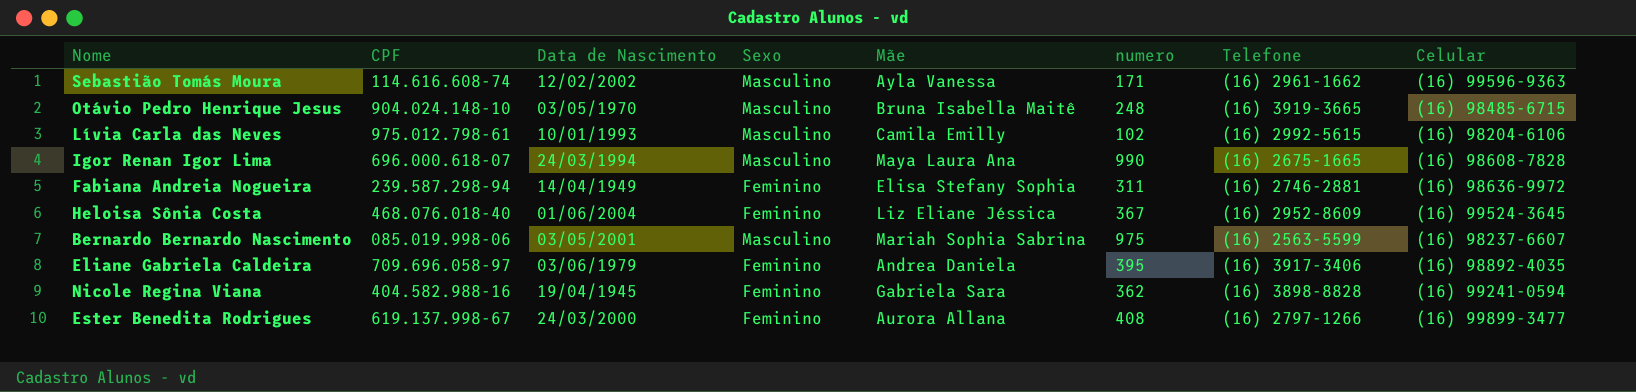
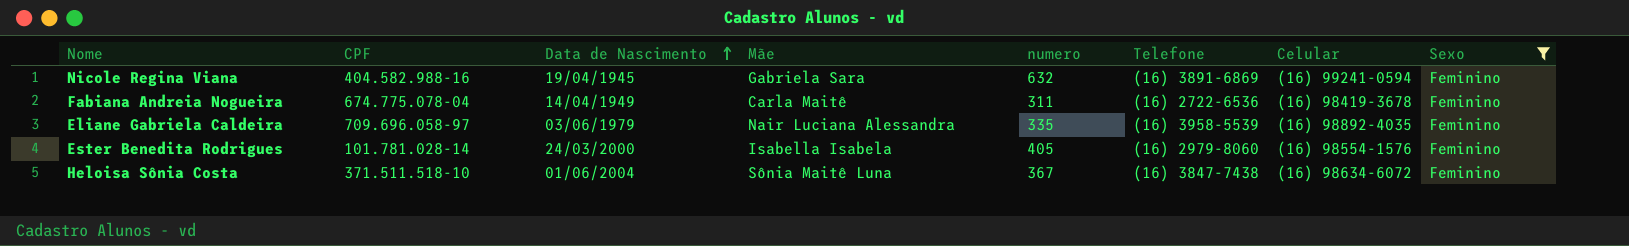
filter: none -> Sexo = Feminino
row order: none -> Data de Nascimento ascending
column Sexo | position: 4 -> 8
Nicole Regina Viana | numero: 362 -> 632
Nicole Regina Viana | Telefone: (16) 3898-8828 -> (16) 3891-6869
Fabiana Andreia Nogueira | CPF: 239.587.298-94 -> 674.775.078-04
Fabiana Andreia Nogueira | Mãe: Elisa Stefany Sophia -> Carla Maitê
Fabiana Andreia Nogueira | Telefone: (16) 2746-2881 -> (16) 2722-6536
Fabiana Andreia Nogueira | Celular: (16) 98636-9972 -> (16) 98419-3678
Eliane Gabriela Caldeira | Mãe: Andrea Daniela -> Nair Luciana Alessandra
Eliane Gabriela Caldeira | numero: 395 -> 335
Eliane Gabriela Caldeira | Telefone: (16) 3917-3406 -> (16) 3958-5539
Ester Benedita Rodrigues | CPF: 619.137.998-67 -> 101.781.028-14
Ester Benedita Rodrigues | Mãe: Aurora Allana -> Isabella Isabela
Ester Benedita Rodrigues | numero: 408 -> 405
Ester Benedita Rodrigues | Telefone: (16) 2797-1266 -> (16) 2979-8060
Ester Benedita Rodrigues | Celular: (16) 99899-3477 -> (16) 98554-1576
Heloisa Sônia Costa | CPF: 468.076.018-40 -> 371.511.518-10
Heloisa Sônia Costa | Mãe: Liz Eliane Jéssica -> Sônia Maitê Luna
Heloisa Sônia Costa | Telefone: (16) 2952-8609 -> (16) 3847-7438
Heloisa Sônia Costa | Celular: (16) 99524-3645 -> (16) 98634-6072

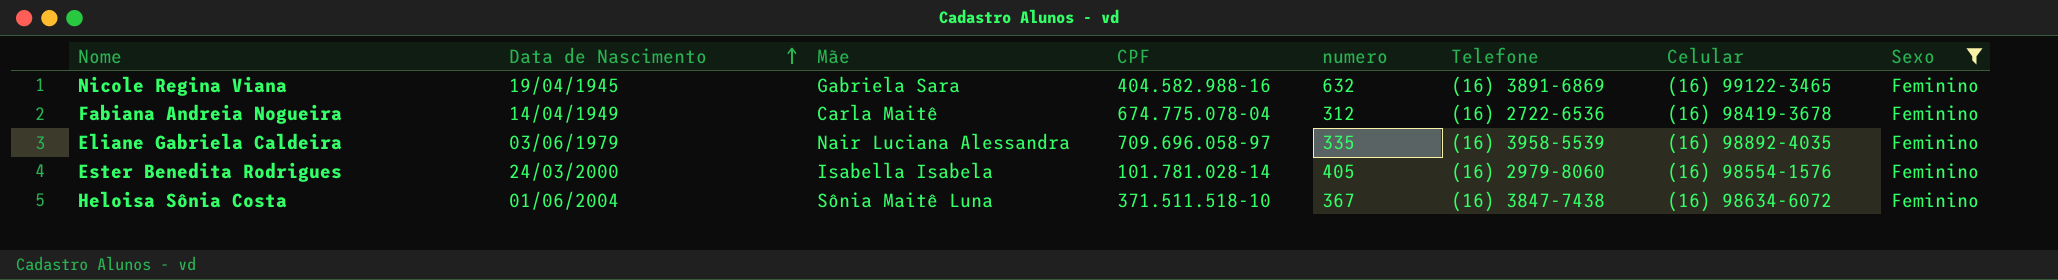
column CPF | position: 2 -> 4
Nicole Regina Viana | Celular: (16) 99241-0594 -> (16) 99122-3465
Fabiana Andreia Nogueira | numero: 311 -> 312

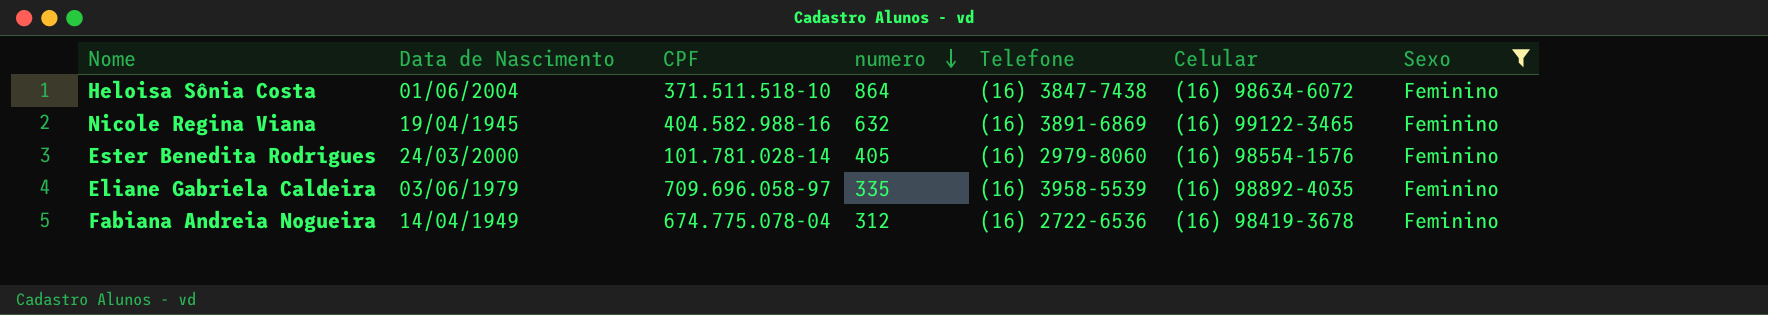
row order: Data de Nascimento ascending -> numero descending
column Mãe | position: 3 -> none
Heloisa Sônia Costa | numero: 367 -> 864

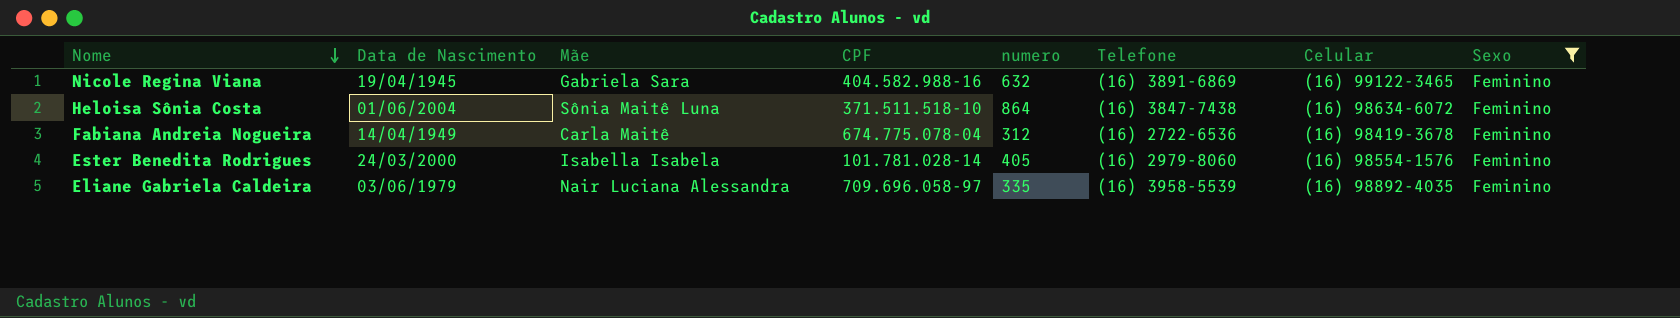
row order: numero descending -> Nome descending
column Mãe | position: none -> 3

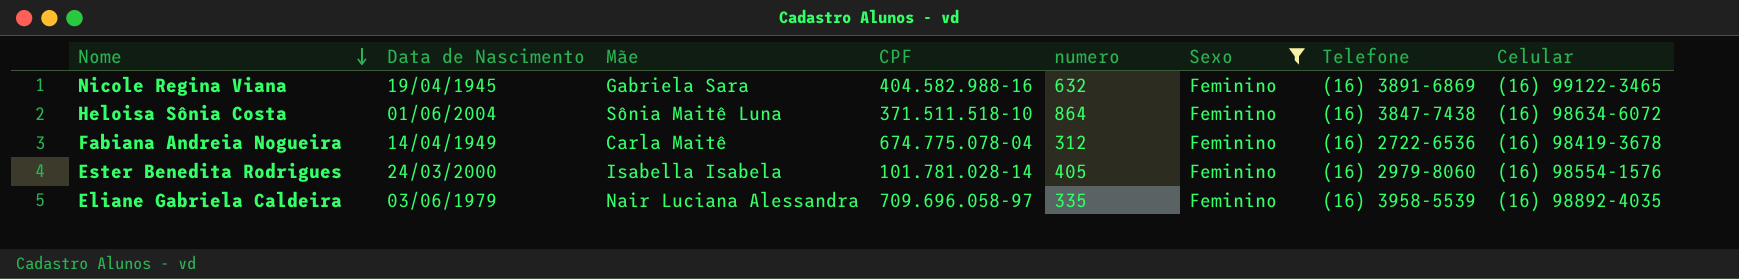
column Sexo | position: 8 -> 6

